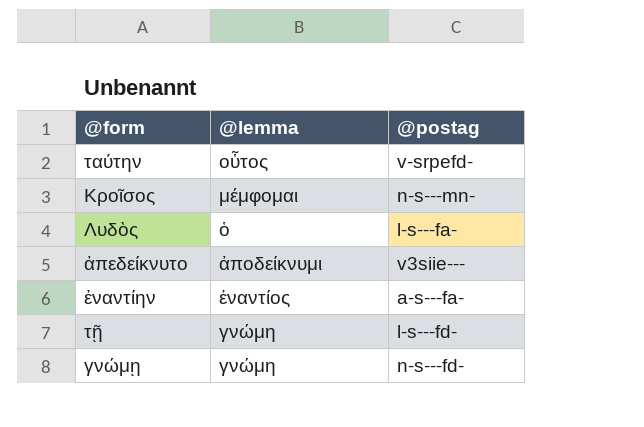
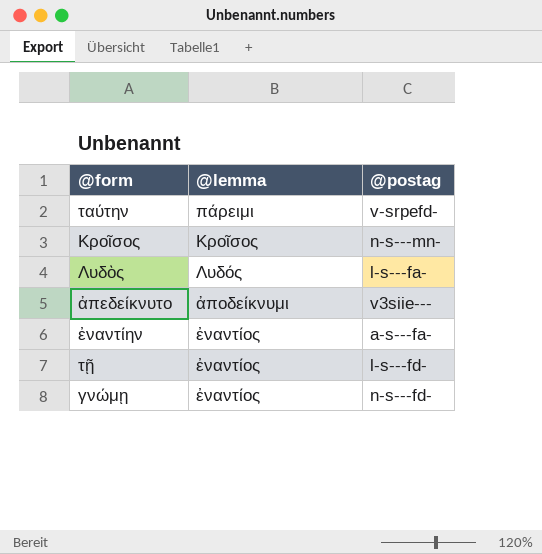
ταύτην | @lemma: οὗτος -> πάρειμι
Κροῖσος | @lemma: μέμφομαι -> Κροῖσος
Λυδὸς | @lemma: ὁ -> Λυδός
τῇ | @lemma: γνώμη -> ἐναντίος
γνώμῃ | @lemma: γνώμη -> ἐναντίος

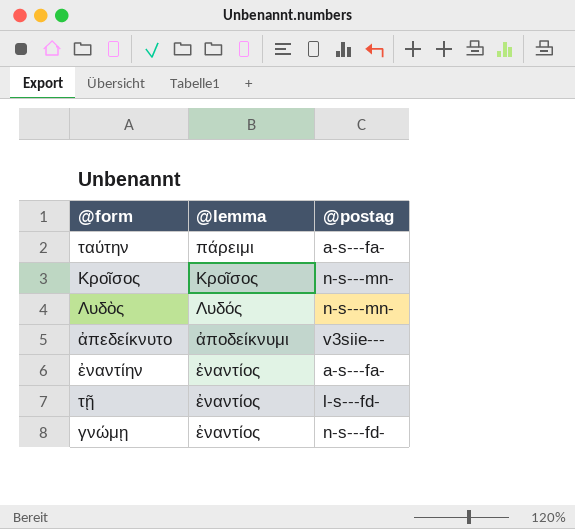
ταύτην | @postag: v-srpefd- -> a-s---fa-
Λυδὸς | @postag: l-s---fa- -> n-s---mn-

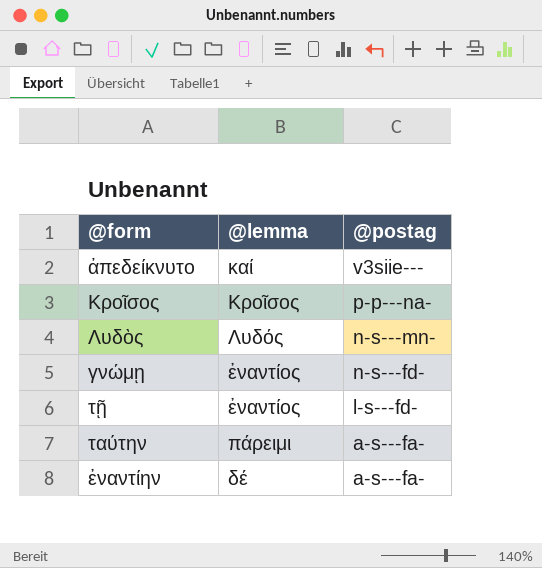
row order: none -> @postag descending
ἀπεδείκνυτο | @lemma: ἀποδείκνυμι -> καί
Κροῖσος | @postag: n-s---mn- -> p-p---na-
ἐναντίην | @lemma: ἐναντίος -> δέ

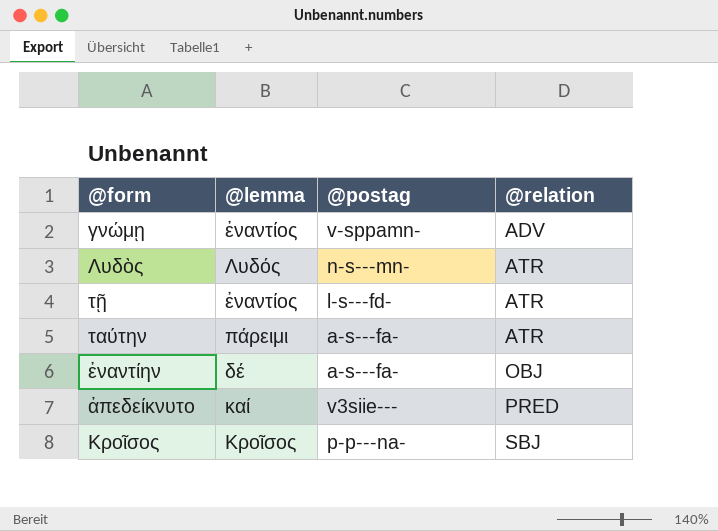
row order: @postag descending -> @relation ascending
column @relation | position: none -> 4
γνώμῃ | @postag: n-s---fd- -> v-sppamn-

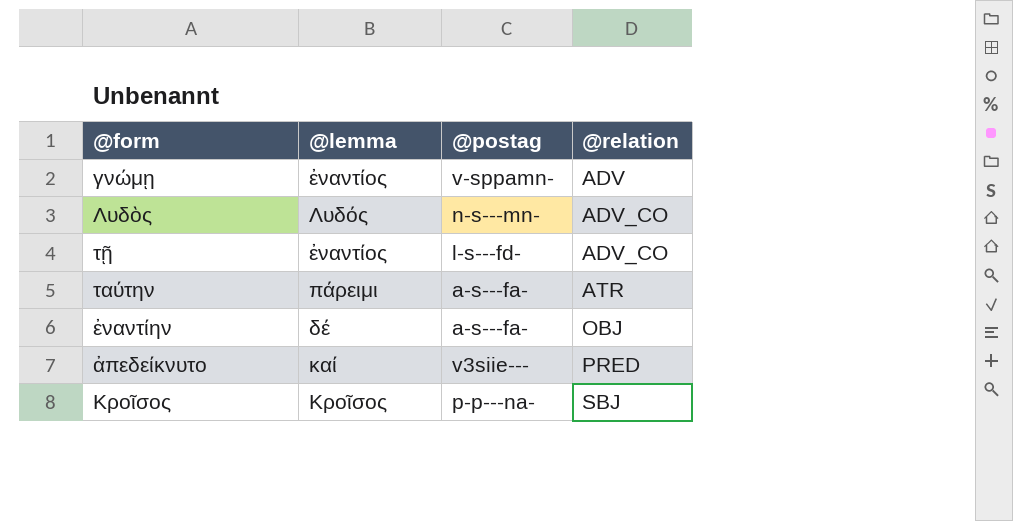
Λυδὸς | @relation: ATR -> ADV_CO
τῇ | @relation: ATR -> ADV_CO

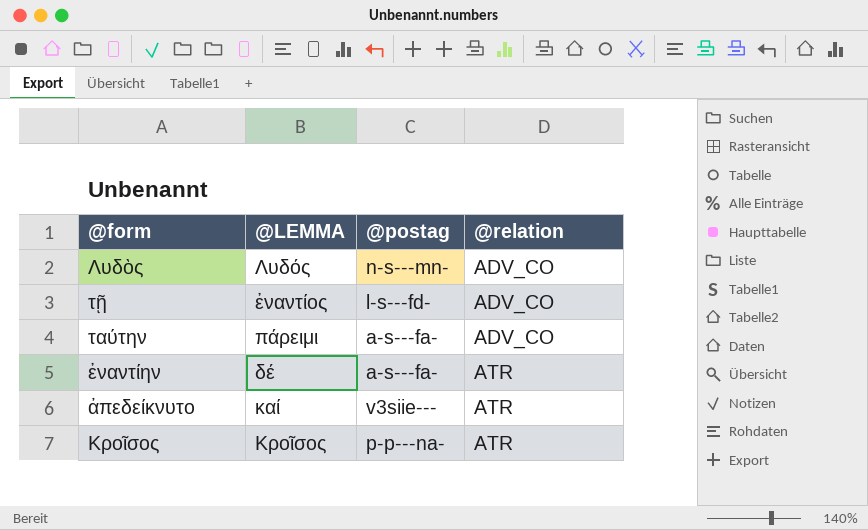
column name: @lemma -> @LEMMA
row γνώμῃ: ἐναντίος | v-sppamn- | ADV -> none
ταύτην | @relation: ATR -> ADV_CO
ἐναντίην | @relation: OBJ -> ATR
ἀπεδείκνυτο | @relation: PRED -> ATR
Κροῖσος | @relation: SBJ -> ATR

